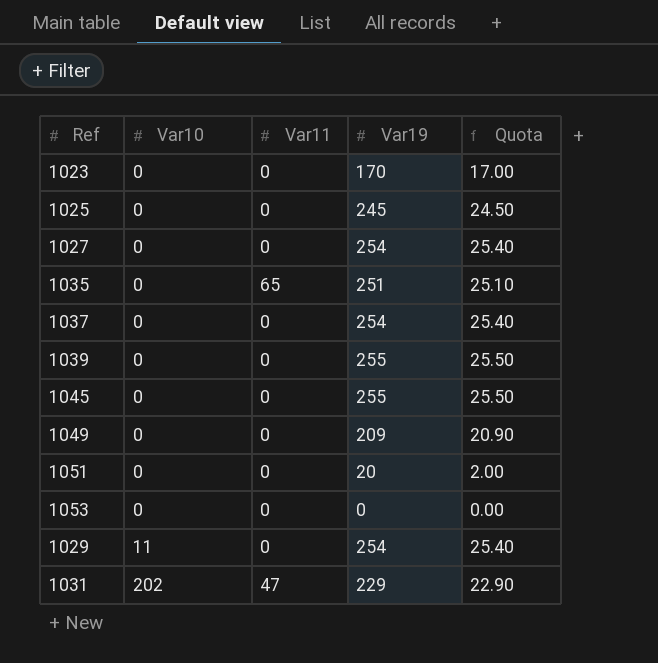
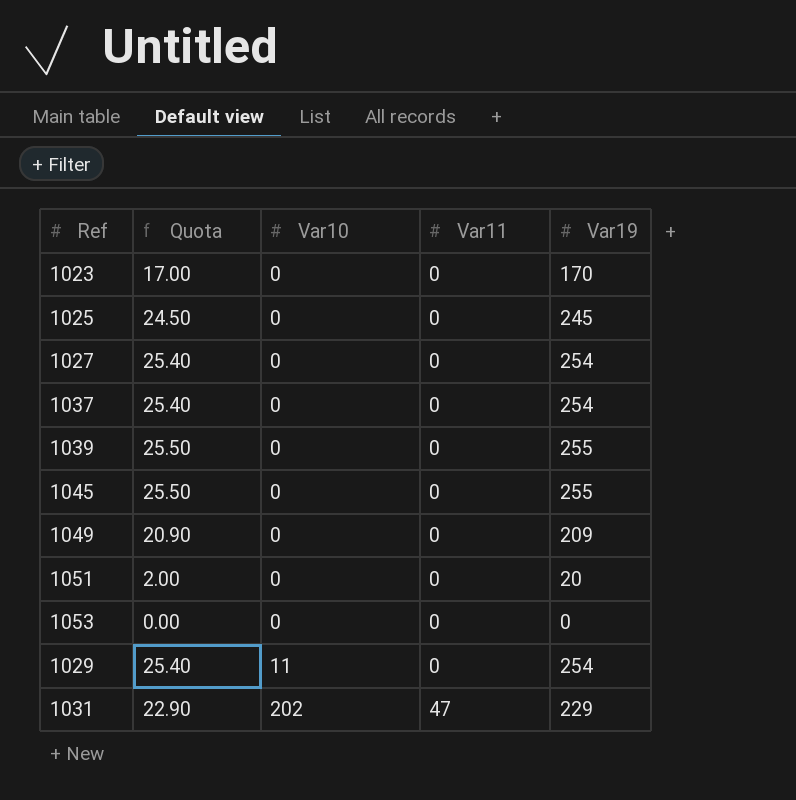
column Quota | position: 5 -> 2
row 1035: 0 | 65 | 251 | 25.10 -> none

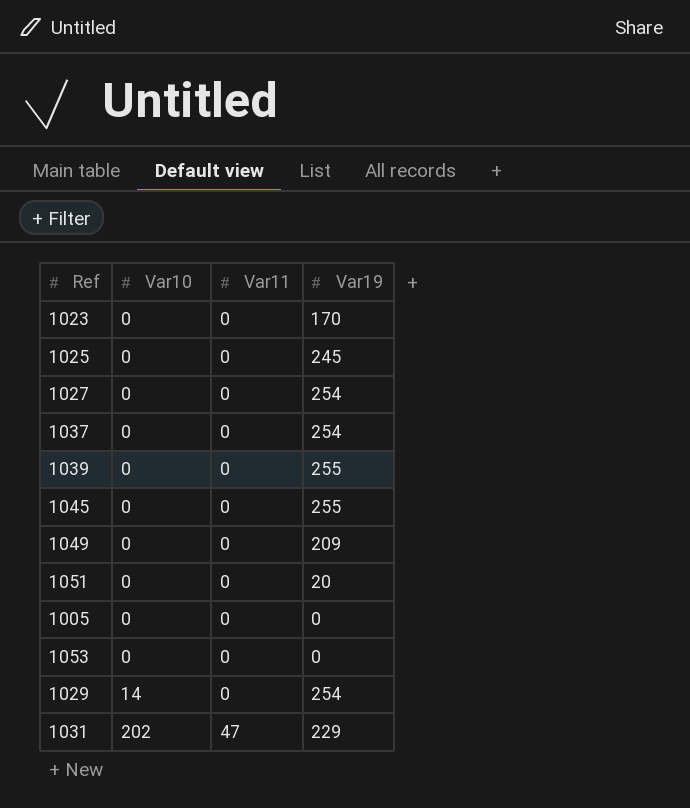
column Quota | formula: [Var19] * 0.1 -> none
row 1005: none -> 0 | 0 | 0
1029 | Var10: 11 -> 14

